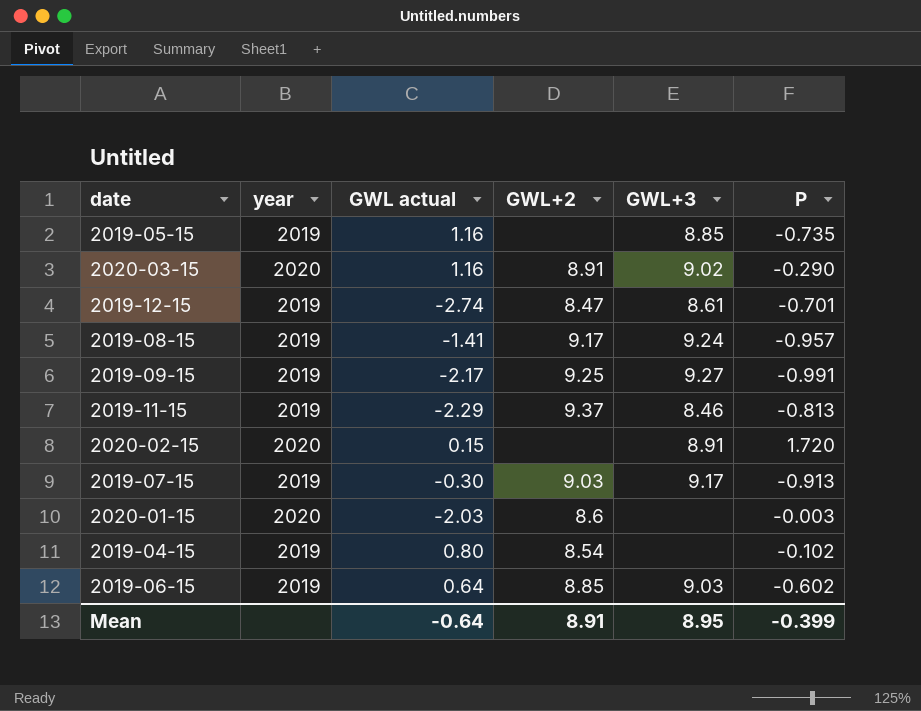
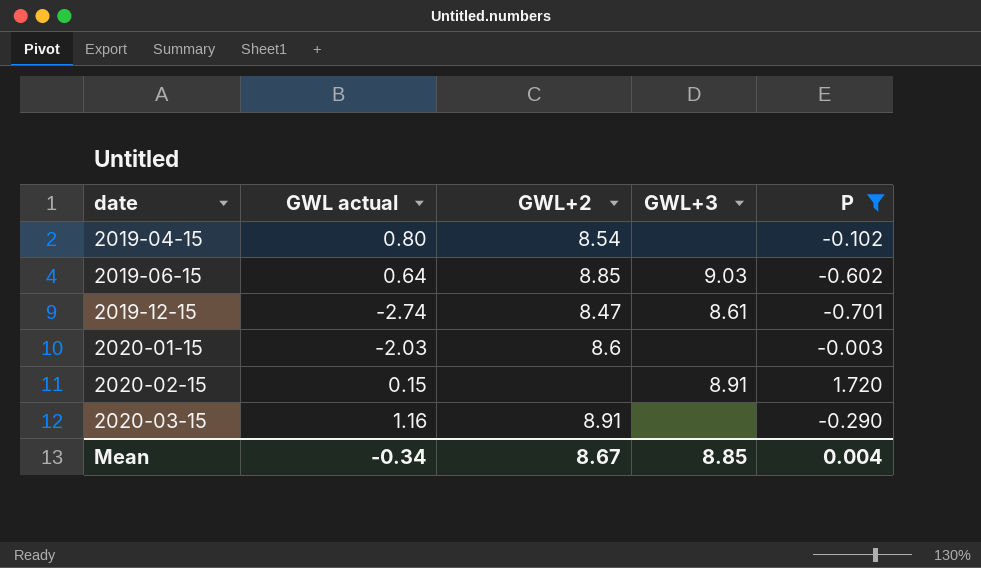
filter: none -> P >= -0.701
row order: none -> date ascending
column year | position: 2 -> none
2020-03-15 | GWL+3: 9.02 -> none
Mean | GWL actual: -0.64 -> -0.34
Mean | GWL+2: 8.91 -> 8.67
Mean | GWL+3: 8.95 -> 8.85
Mean | P: -0.399 -> 0.004

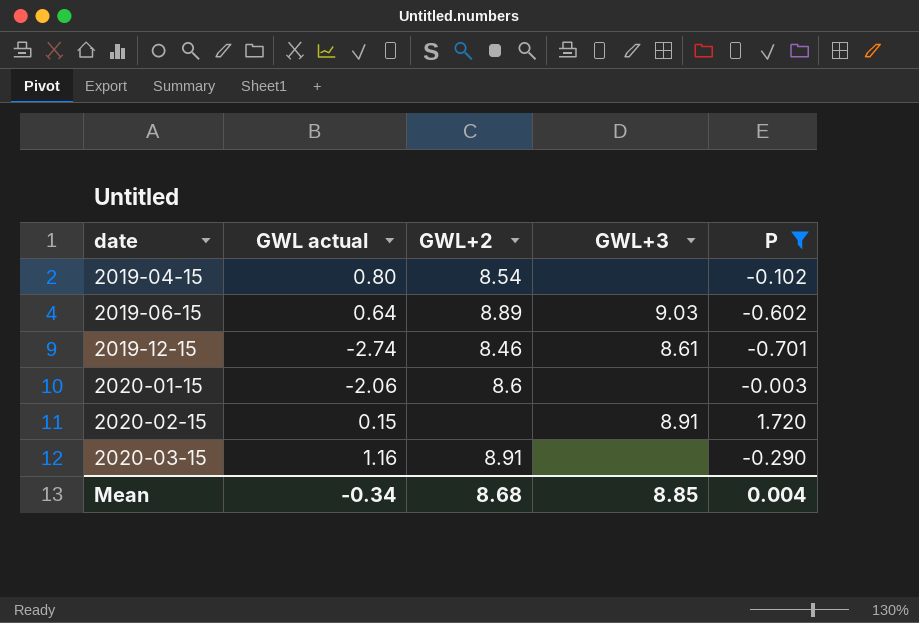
2019-06-15 | GWL+2: 8.85 -> 8.89
2019-12-15 | GWL+2: 8.47 -> 8.46
2020-01-15 | GWL actual: -2.03 -> -2.06
Mean | GWL+2: 8.67 -> 8.68

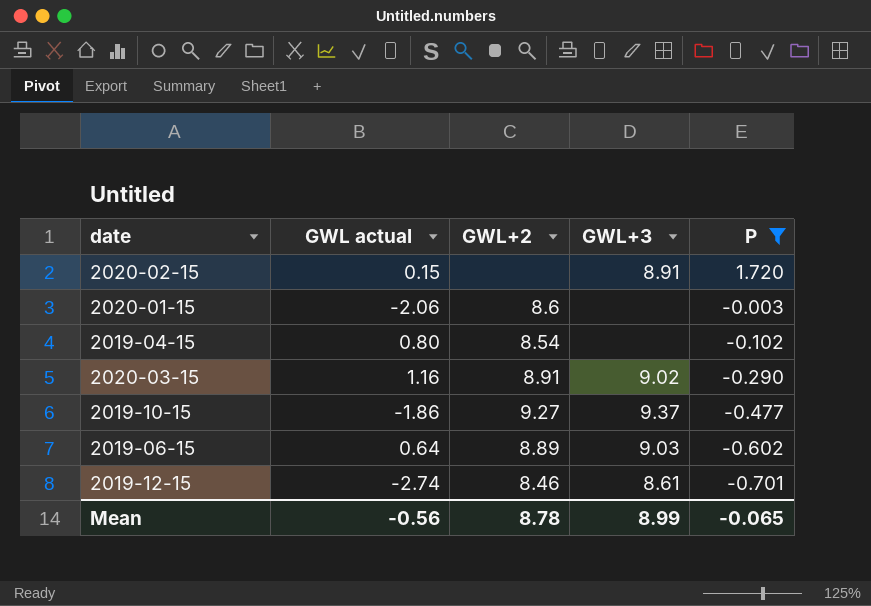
row order: date ascending -> P descending
2020-03-15 | GWL+3: none -> 9.02
row 2019-10-15: none -> -1.86 | 9.27 | 9.37 | -0.477
Mean | GWL actual: -0.34 -> -0.56
Mean | GWL+2: 8.68 -> 8.78
Mean | GWL+3: 8.85 -> 8.99
Mean | P: 0.004 -> -0.065

